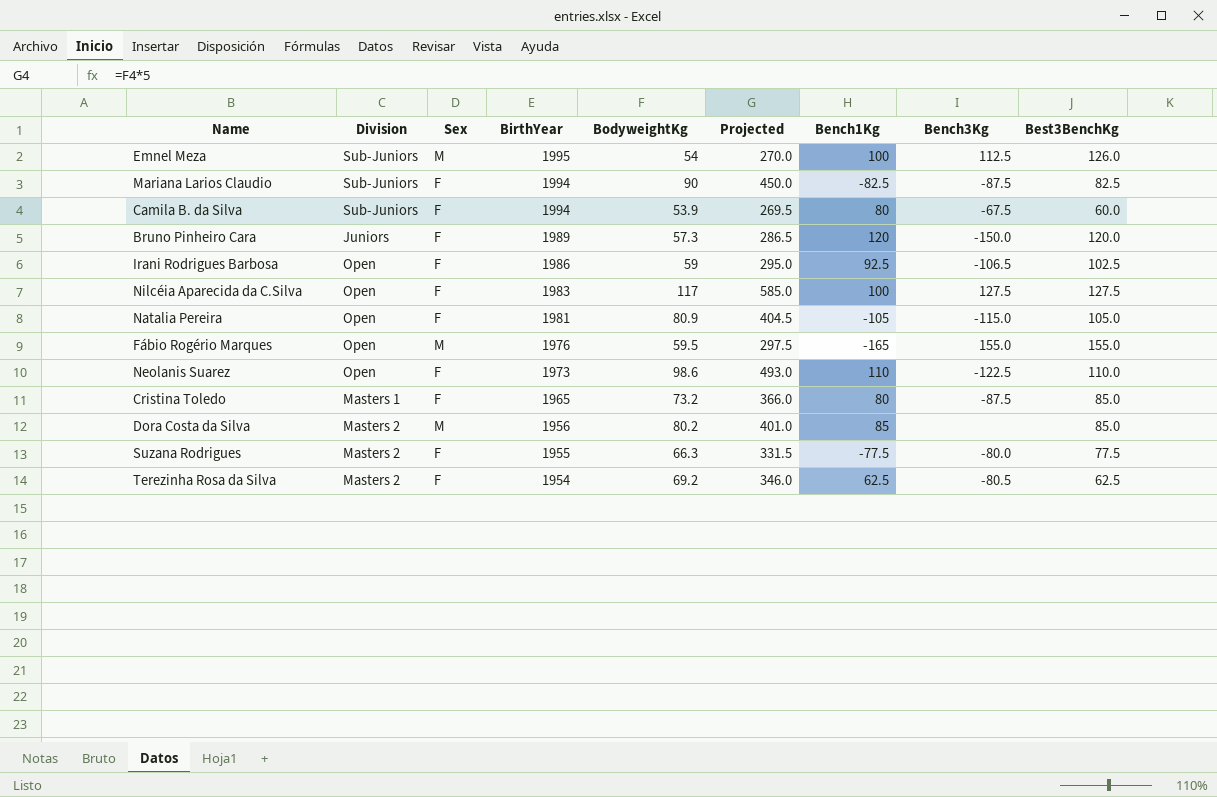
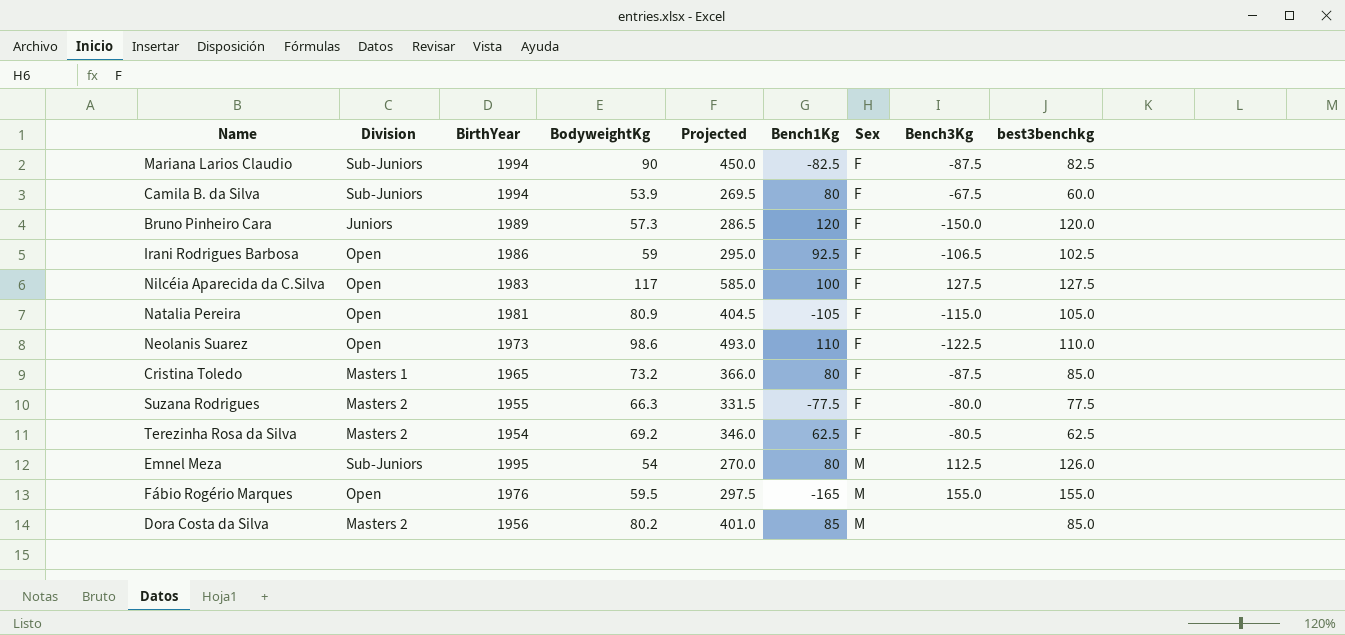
row order: BirthYear descending -> Sex ascending
column Sex | position: 3 -> 7
column name: Best3BenchKg -> best3benchkg
Emnel Meza | Bench1Kg: 100 -> 80

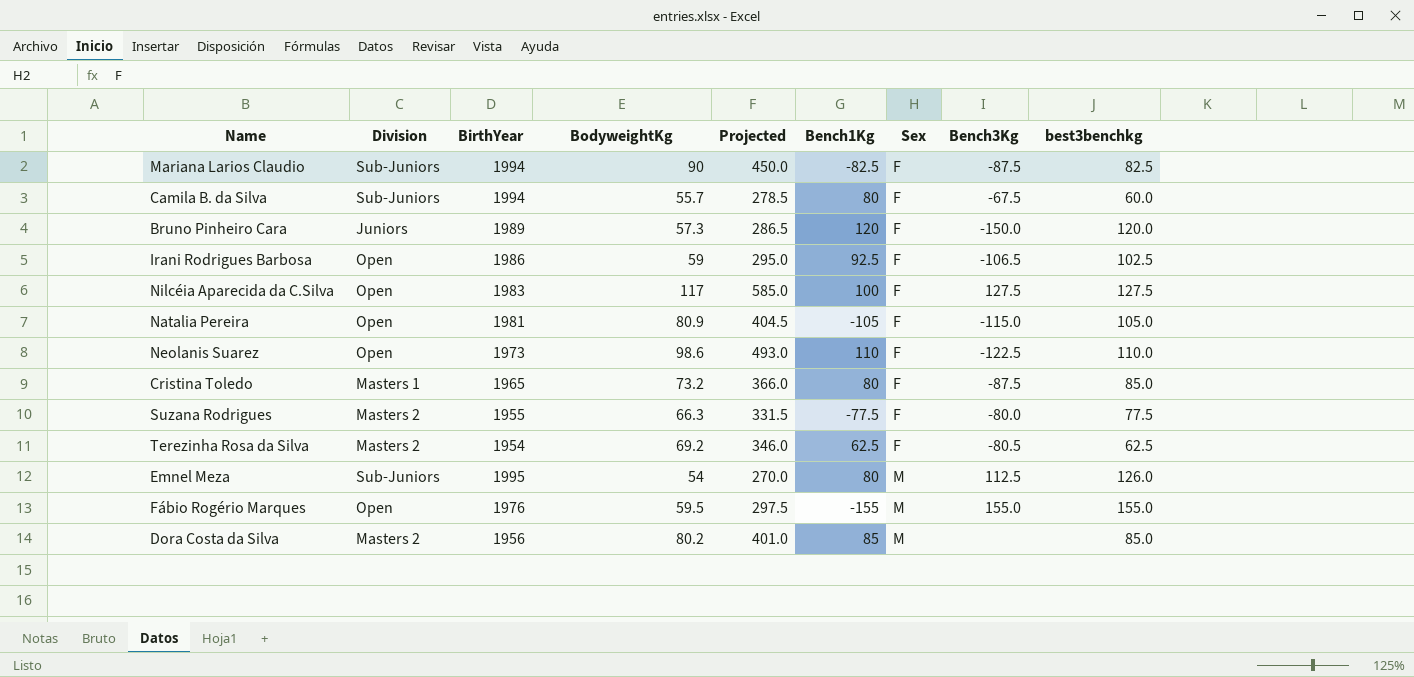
Camila B. da Silva | BodyweightKg: 53.9 -> 55.7
Camila B. da Silva | Projected: 269.5 -> 278.5
Fábio Rogério Marques | Bench1Kg: -165 -> -155

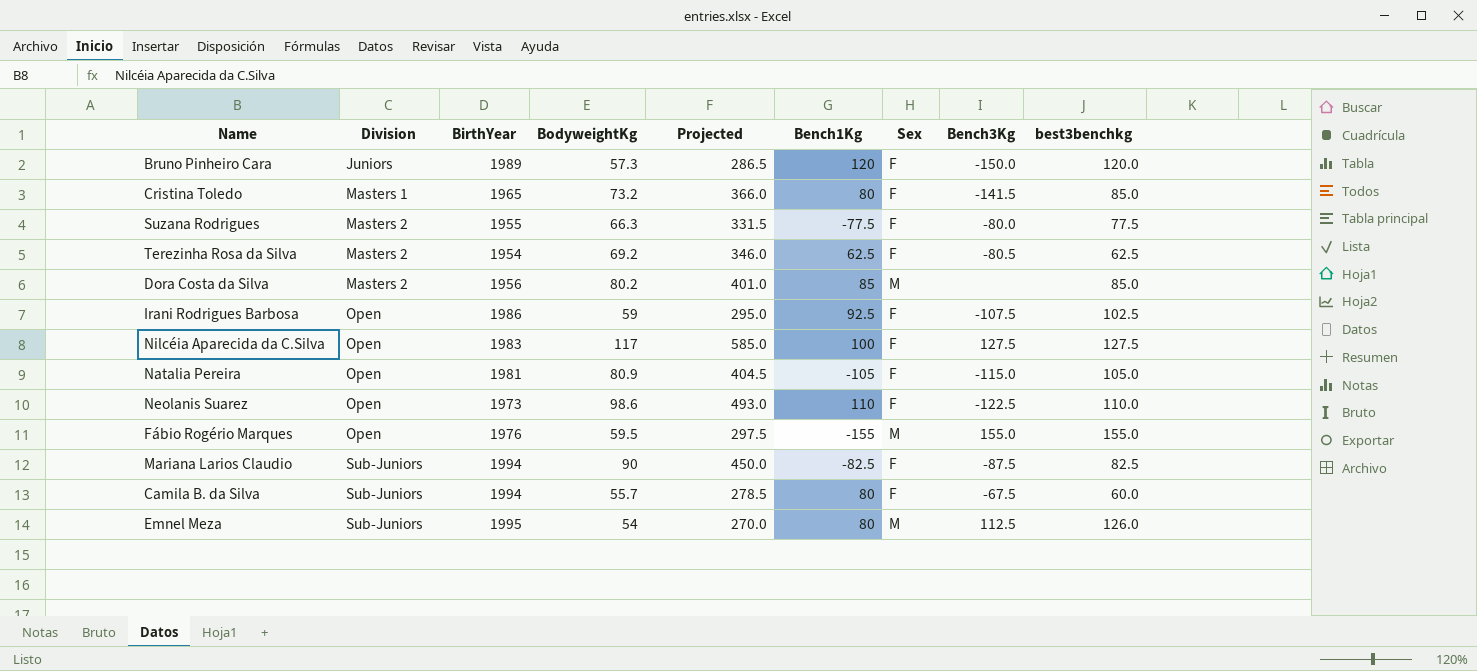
row order: Sex ascending -> Division ascending
Cristina Toledo | Bench3Kg: -87.5 -> -141.5
Irani Rodrigues Barbosa | Bench3Kg: -106.5 -> -107.5

